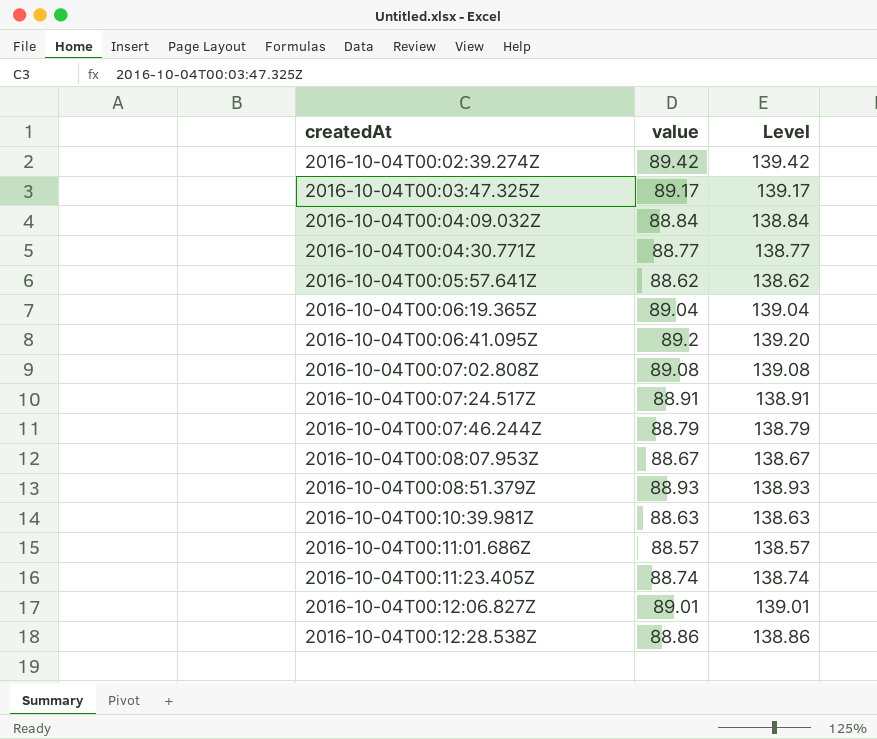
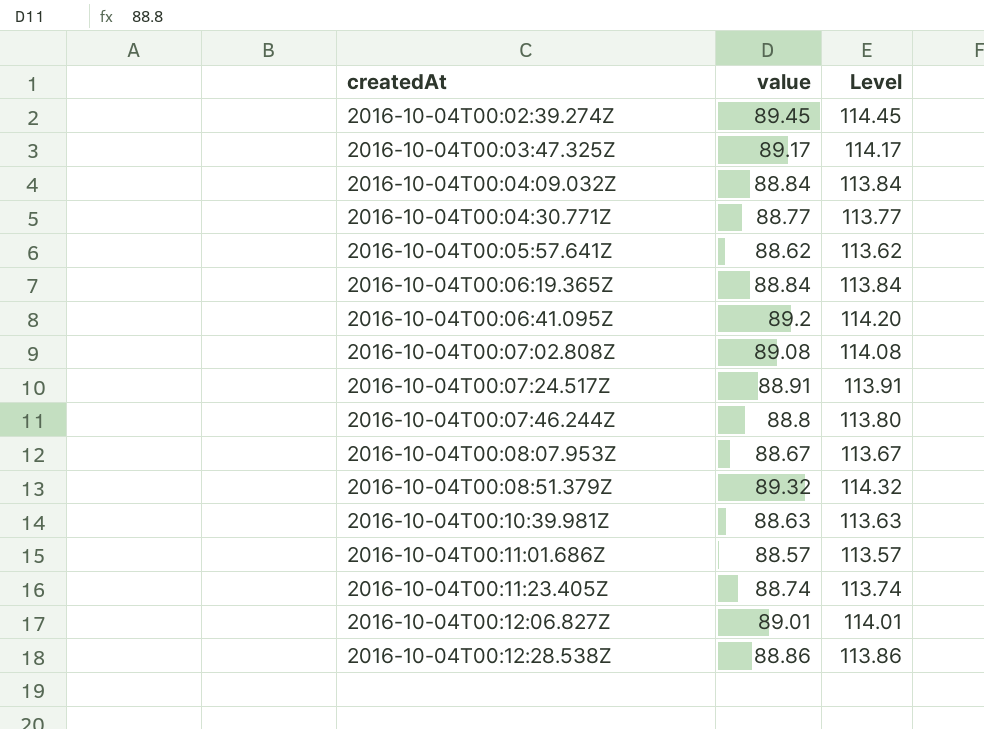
column Level | formula: [value] + 50 -> [value] + 25
2016-10-04T00:02:39.274Z | value: 89.42 -> 89.45
2016-10-04T00:06:19.365Z | value: 89.04 -> 88.84
2016-10-04T00:07:46.244Z | value: 88.79 -> 88.8
2016-10-04T00:08:51.379Z | value: 88.93 -> 89.32

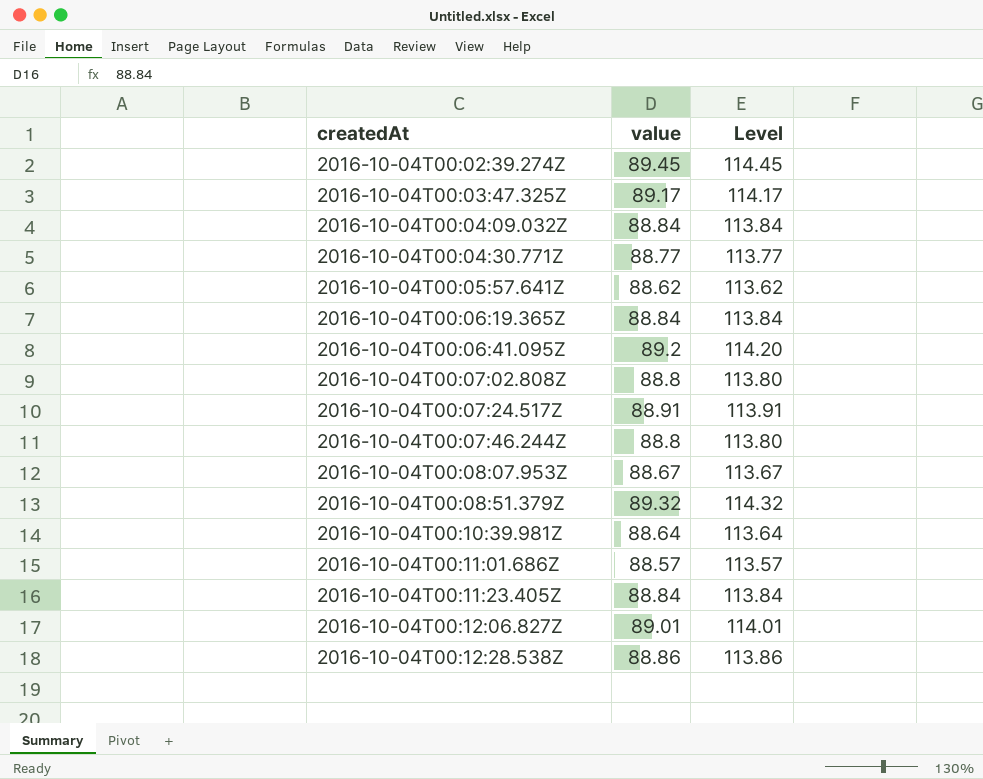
2016-10-04T00:07:02.808Z | value: 89.08 -> 88.8
2016-10-04T00:07:02.808Z | Level: 114.08 -> 113.80
2016-10-04T00:10:39.981Z | value: 88.63 -> 88.64
2016-10-04T00:10:39.981Z | Level: 113.63 -> 113.64
2016-10-04T00:11:23.405Z | value: 88.74 -> 88.84
2016-10-04T00:11:23.405Z | Level: 113.74 -> 113.84

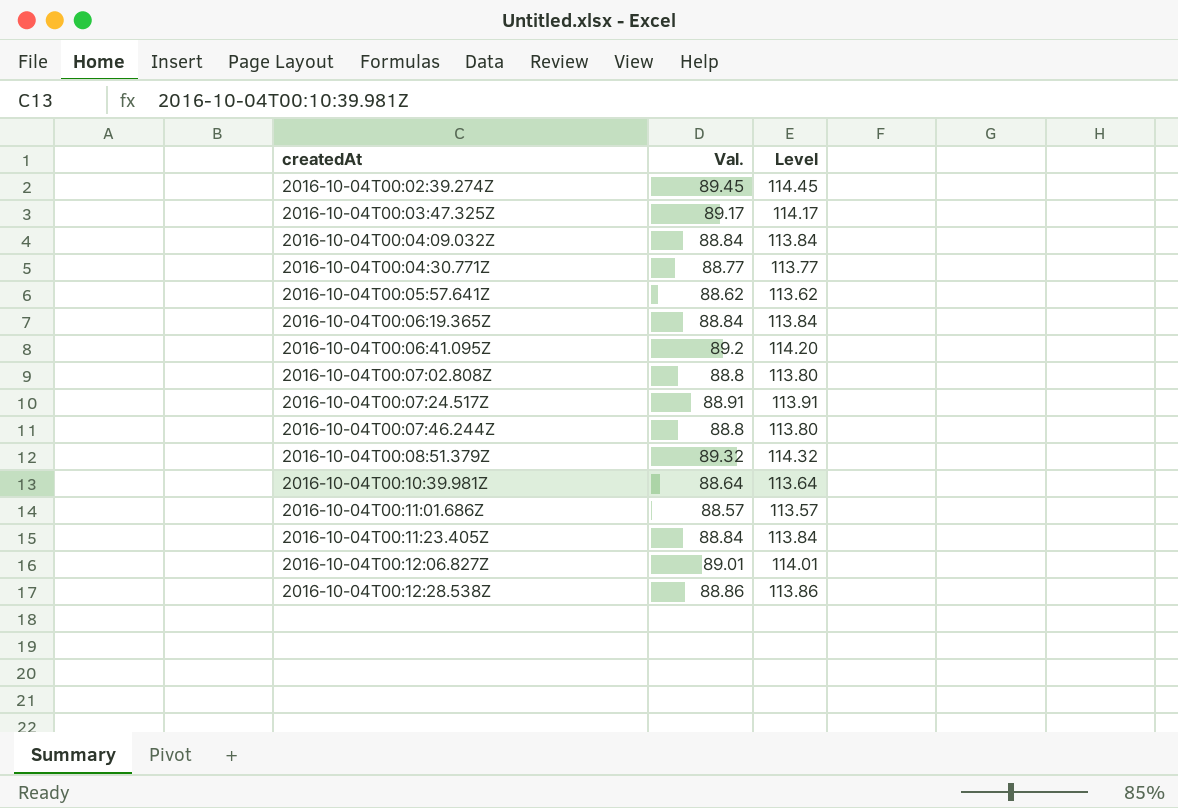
column name: value -> Val.
row 2016-10-04T00:08:07.953Z: 88.67 | 113.67 -> none

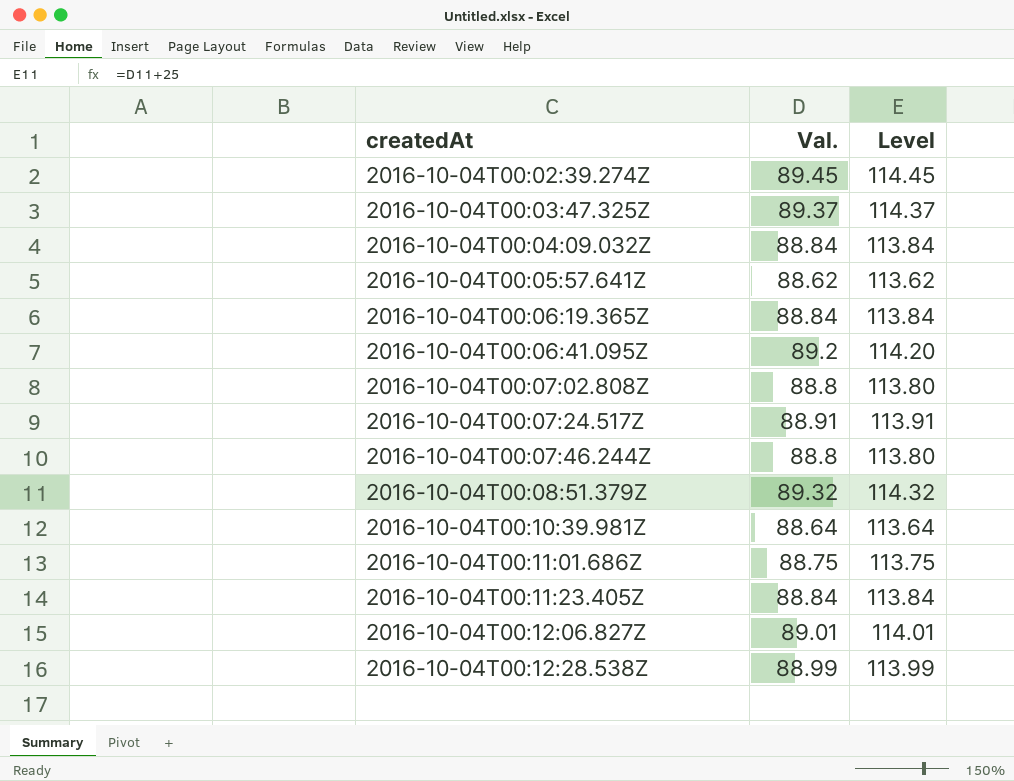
row 2016-10-04T00:04:30.771Z: 88.77 | 113.77 -> none
2016-10-04T00:03:47.325Z | Val.: 89.17 -> 89.37
2016-10-04T00:03:47.325Z | Level: 114.17 -> 114.37
2016-10-04T00:11:01.686Z | Val.: 88.57 -> 88.75
2016-10-04T00:11:01.686Z | Level: 113.57 -> 113.75
2016-10-04T00:12:28.538Z | Val.: 88.86 -> 88.99
2016-10-04T00:12:28.538Z | Level: 113.86 -> 113.99

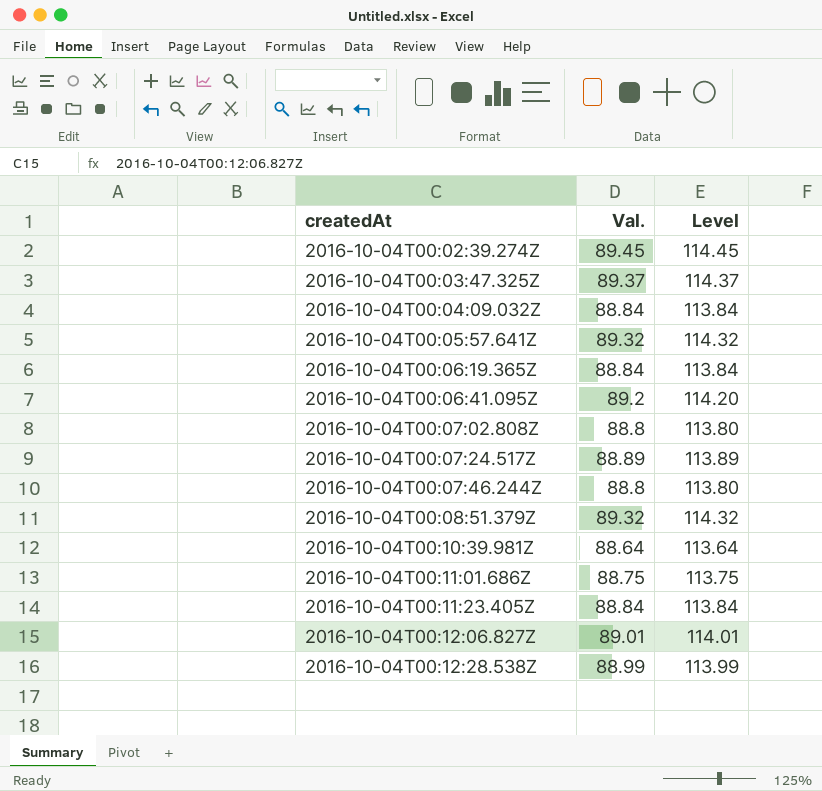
2016-10-04T00:05:57.641Z | Val.: 88.62 -> 89.32
2016-10-04T00:05:57.641Z | Level: 113.62 -> 114.32
2016-10-04T00:07:24.517Z | Val.: 88.91 -> 88.89
2016-10-04T00:07:24.517Z | Level: 113.91 -> 113.89

